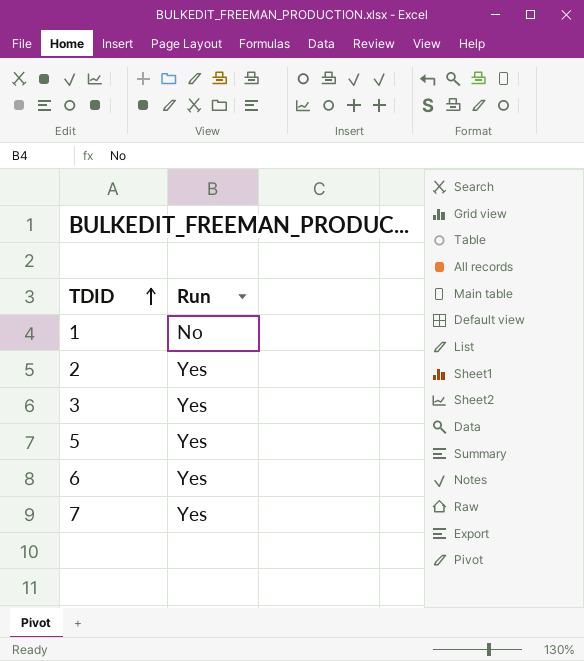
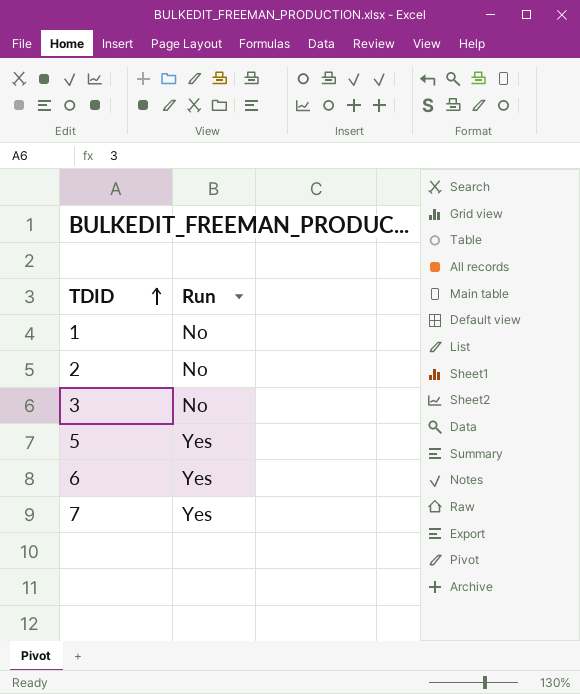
2 | Run: Yes -> No
3 | Run: Yes -> No

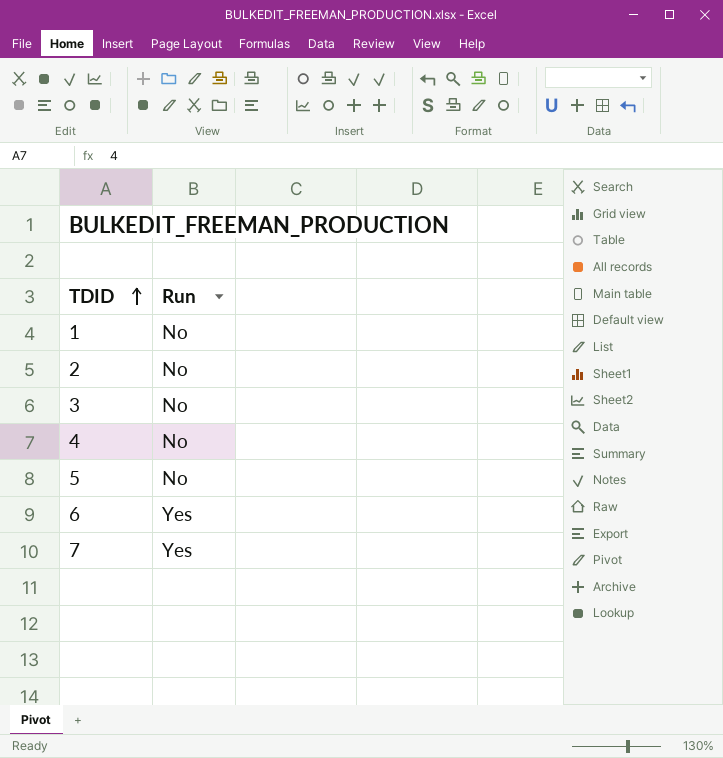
row 4: none -> No
5 | Run: Yes -> No

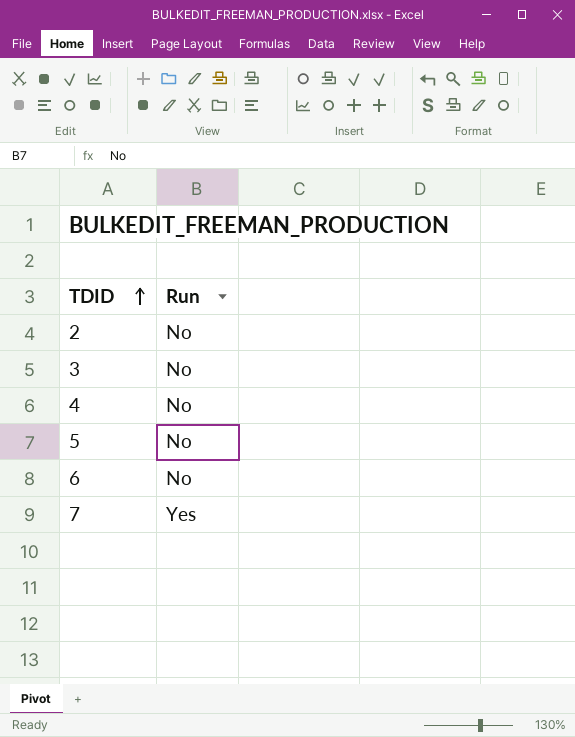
row 1: No -> none
6 | Run: Yes -> No

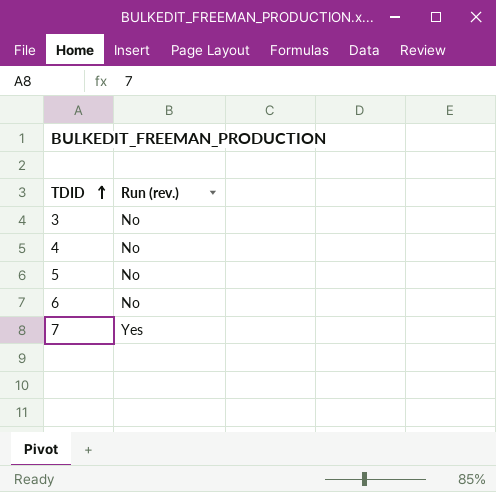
column name: Run -> Run (rev.)
row 2: No -> none

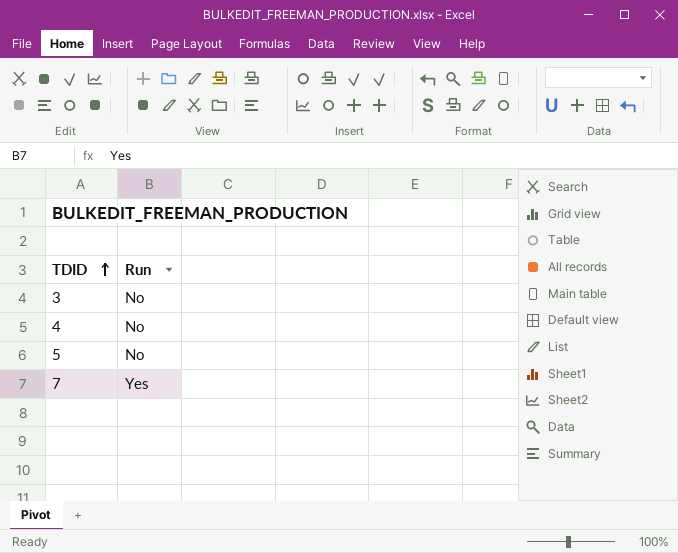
column name: Run (rev.) -> Run
row 6: No -> none

